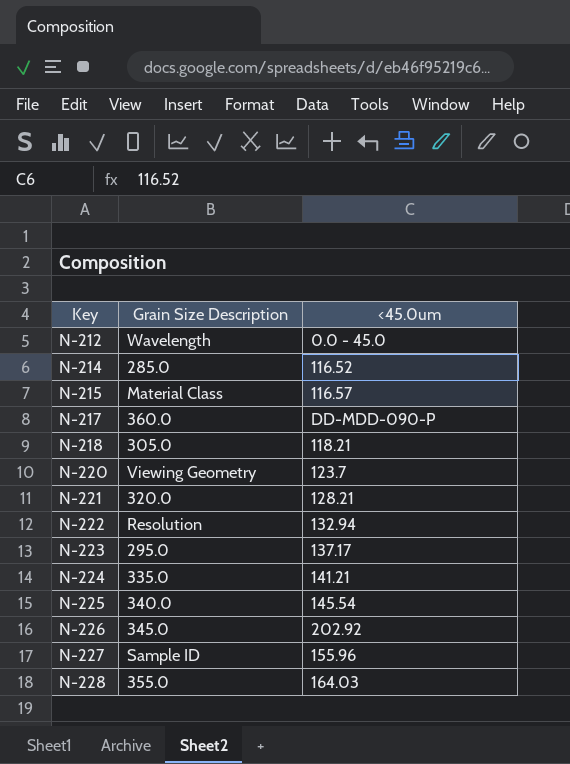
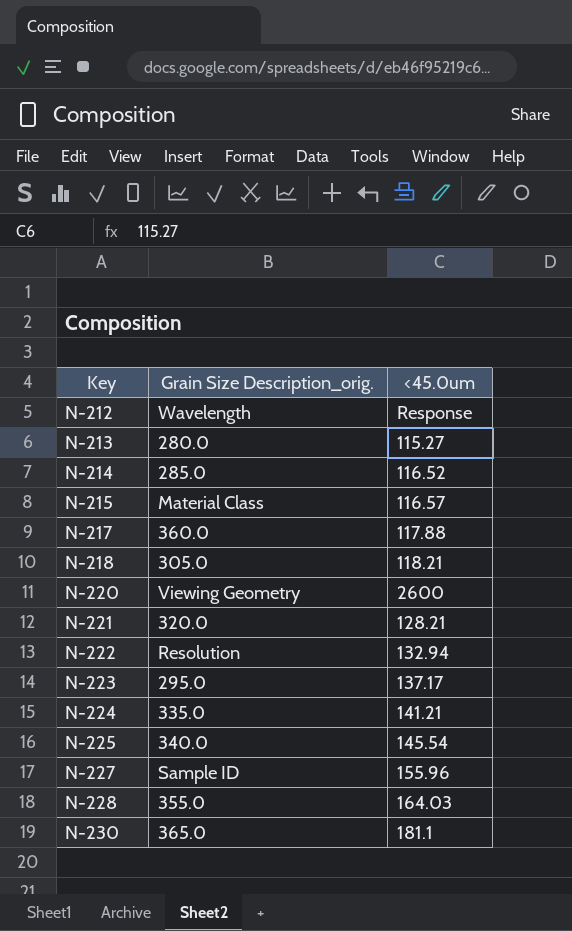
column name: Grain Size Description -> Grain Size Description_orig.
row N-226: 345.0 | 202.92 -> none
N-212 | <45.0um: 0.0 - 45.0 -> Response
row N-213: none -> 280.0 | 115.27
N-217 | <45.0um: DD-MDD-090-P -> 117.88
N-220 | <45.0um: 123.7 -> 2600
row N-230: none -> 365.0 | 181.1

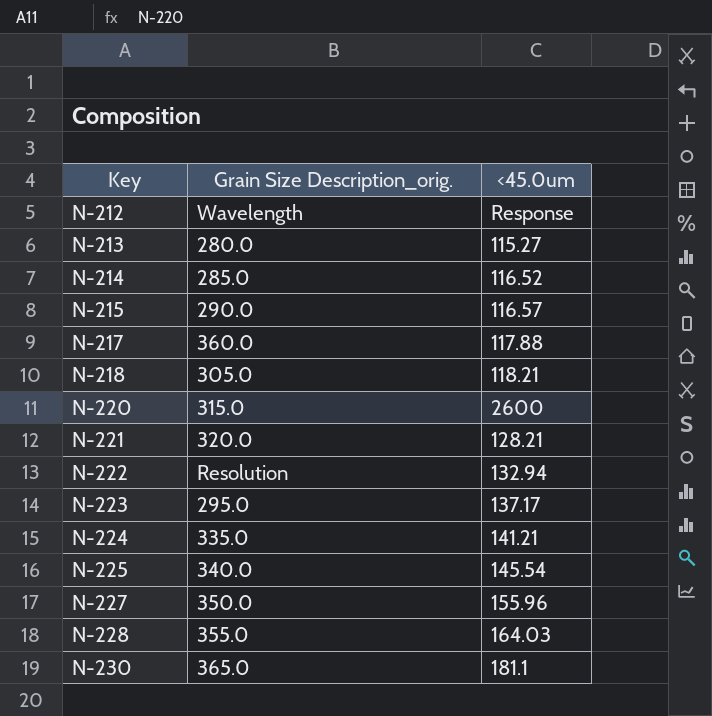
N-215 | Grain Size Description_orig.: Material Class -> 290.0
N-220 | Grain Size Description_orig.: Viewing Geometry -> 315.0
N-227 | Grain Size Description_orig.: Sample ID -> 350.0

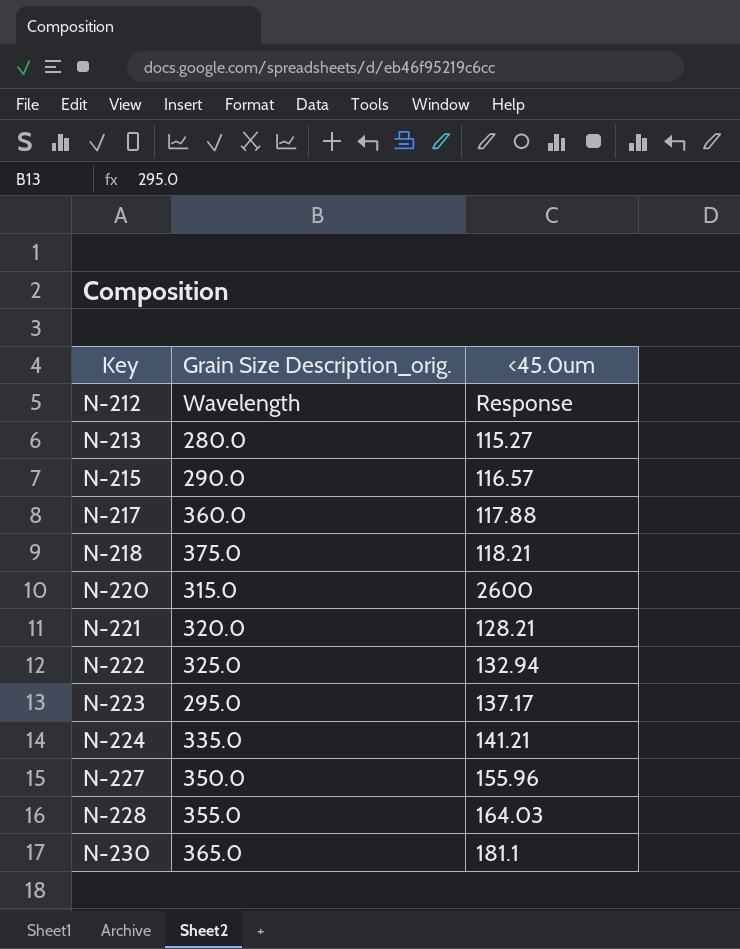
row N-214: 285.0 | 116.52 -> none
row N-225: 340.0 | 145.54 -> none
N-218 | Grain Size Description_orig.: 305.0 -> 375.0
N-222 | Grain Size Description_orig.: Resolution -> 325.0

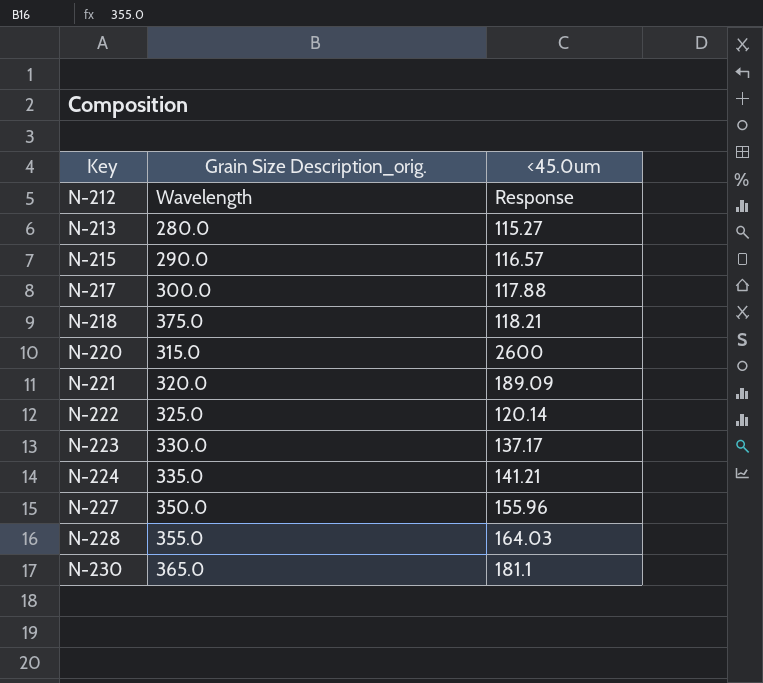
N-217 | Grain Size Description_orig.: 360.0 -> 300.0
N-221 | <45.0um: 128.21 -> 189.09
N-222 | <45.0um: 132.94 -> 120.14
N-223 | Grain Size Description_orig.: 295.0 -> 330.0

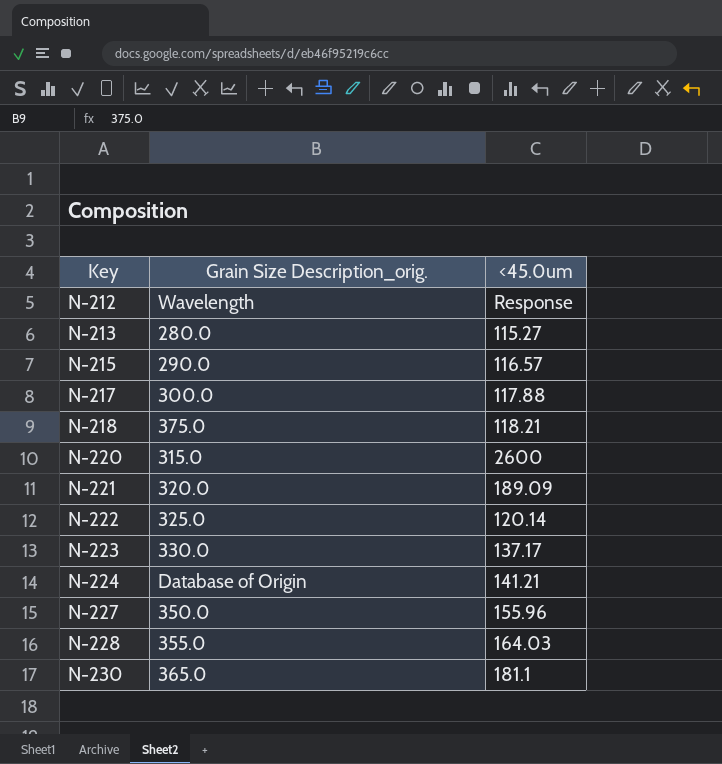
N-224 | Grain Size Description_orig.: 335.0 -> Database of Origin

